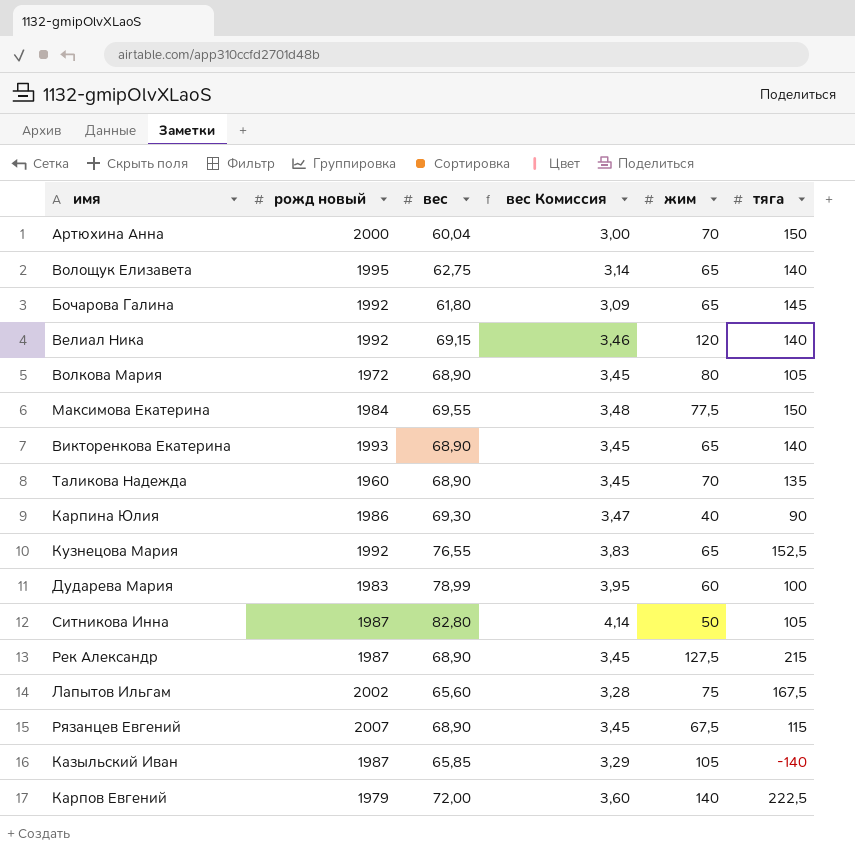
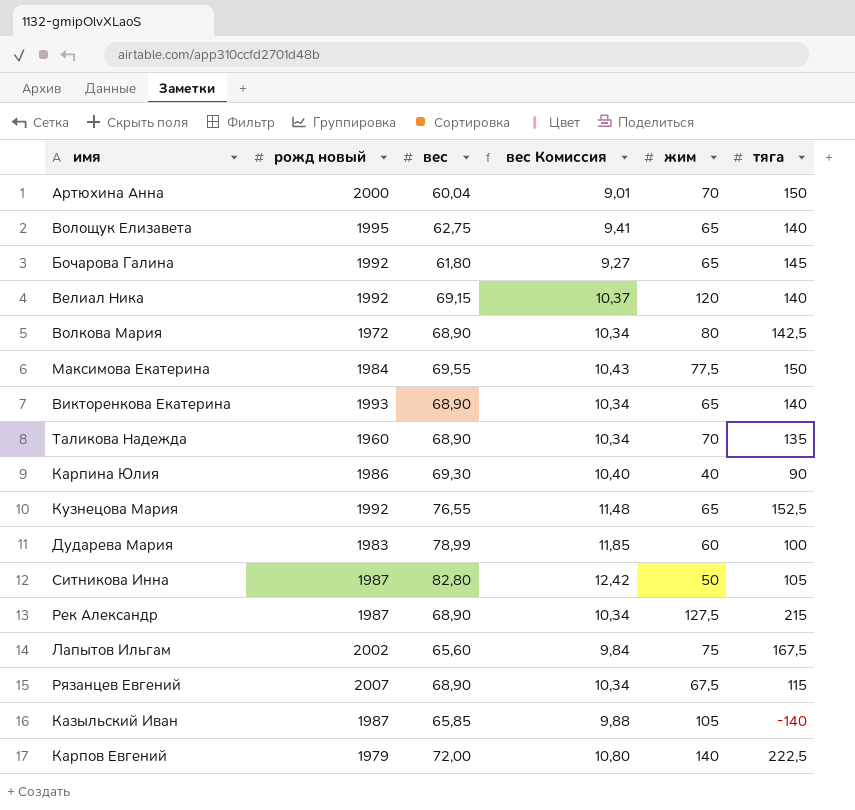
column вес Комиссия | formula: [вес] * 0,05 -> [вес] * 0,15
Волкова Мария | тяга: 105 -> 142,5

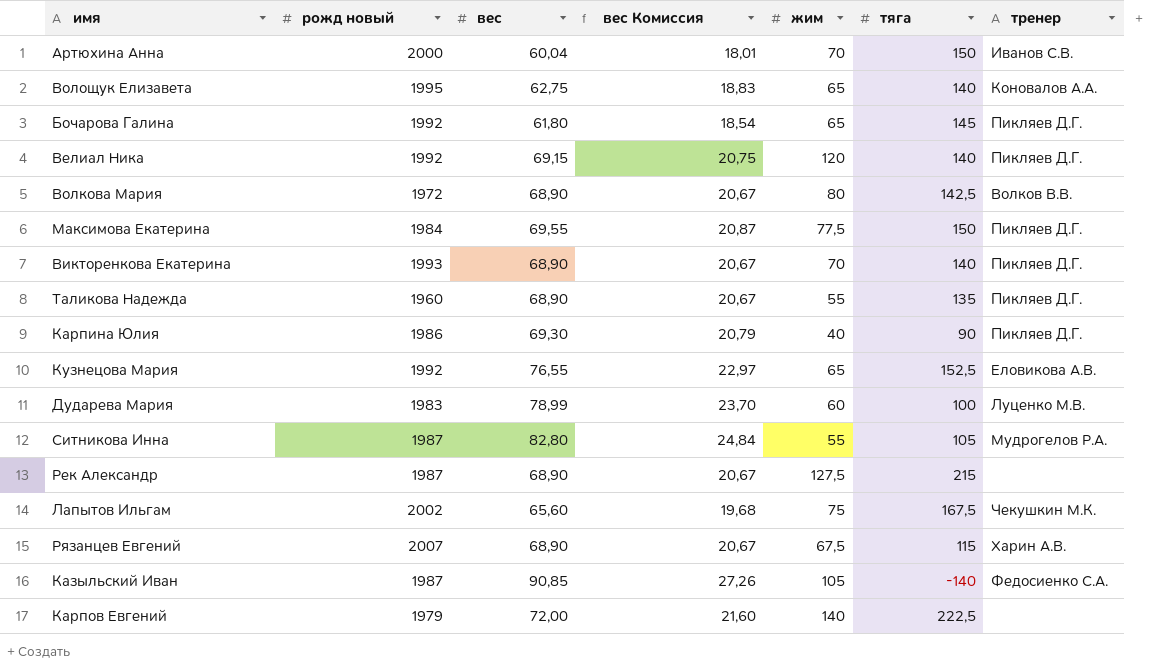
column вес Комиссия | formula: [вес] * 0,15 -> [вес] * 0,3
column тренер | position: none -> 7
Викторенкова Екатерина | жим: 65 -> 70
Таликова Надежда | жим: 70 -> 55
Ситникова Инна | жим: 50 -> 55
Казыльский Иван | вес: 65,85 -> 90,85

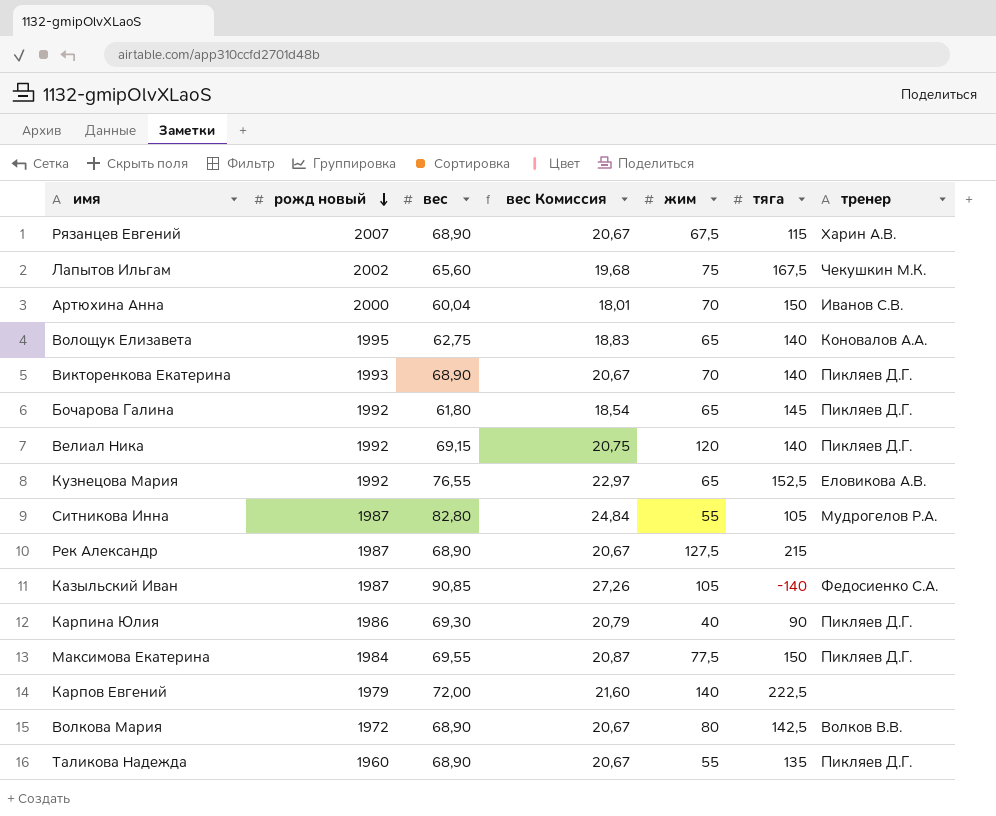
row order: none -> рожд новый descending
row Дударева Мария: 1983 | 78,99 | 23,70 | 60 | 100 | Луценко М.В. -> none

